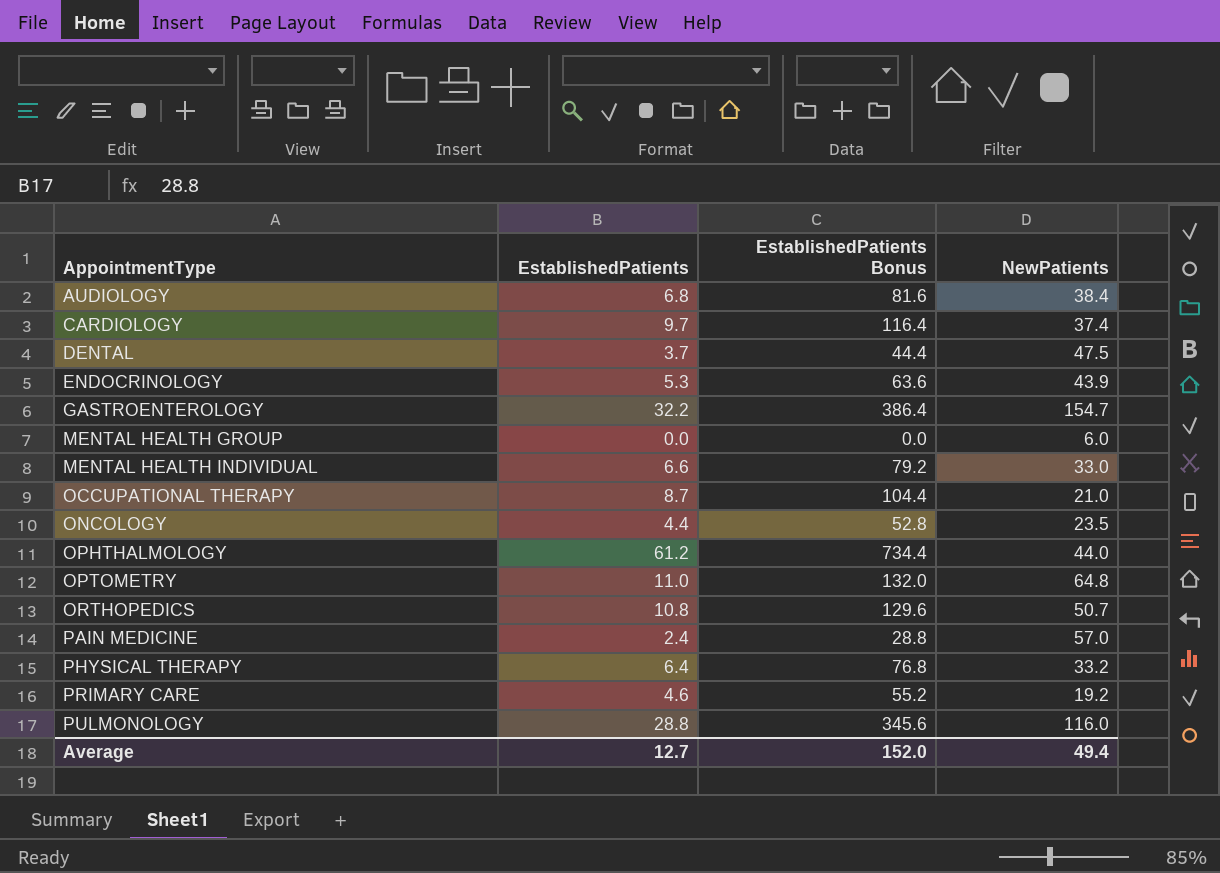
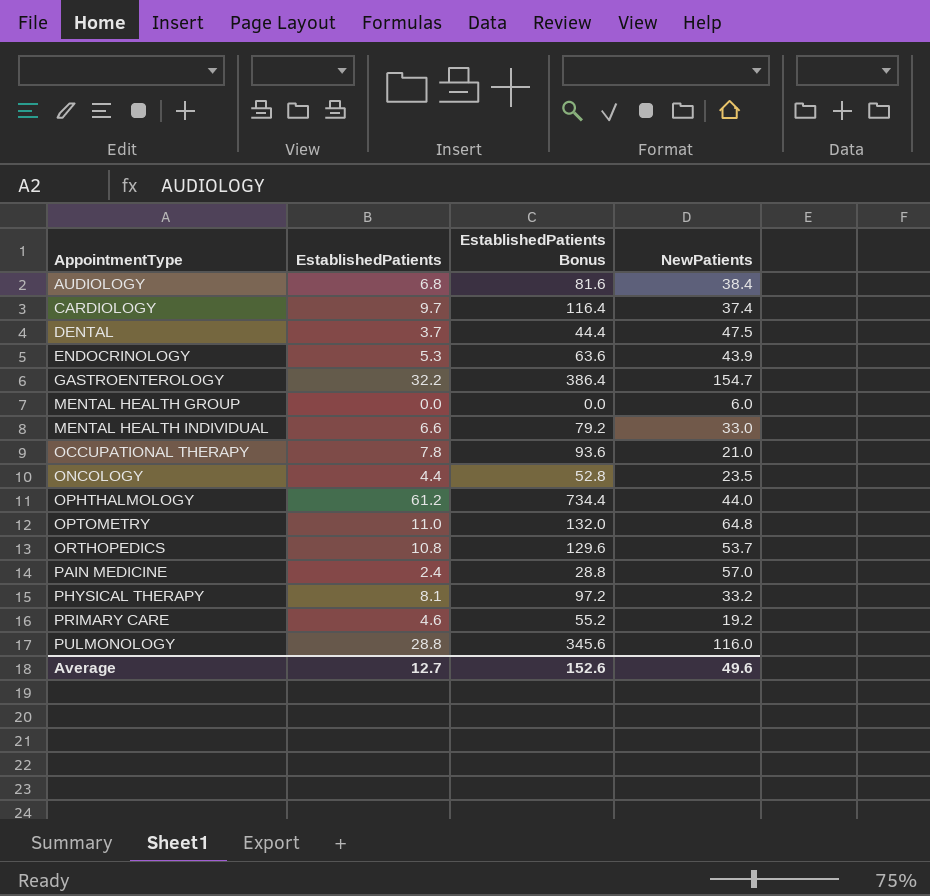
OCCUPATIONAL THERAPY | EstablishedPatients: 8.7 -> 7.8
OCCUPATIONAL THERAPY | EstablishedPatients Bonus: 104.4 -> 93.6
ORTHOPEDICS | NewPatients: 50.7 -> 53.7
PHYSICAL THERAPY | EstablishedPatients: 6.4 -> 8.1
PHYSICAL THERAPY | EstablishedPatients Bonus: 76.8 -> 97.2
Average | EstablishedPatients Bonus: 152.0 -> 152.6
Average | NewPatients: 49.4 -> 49.6

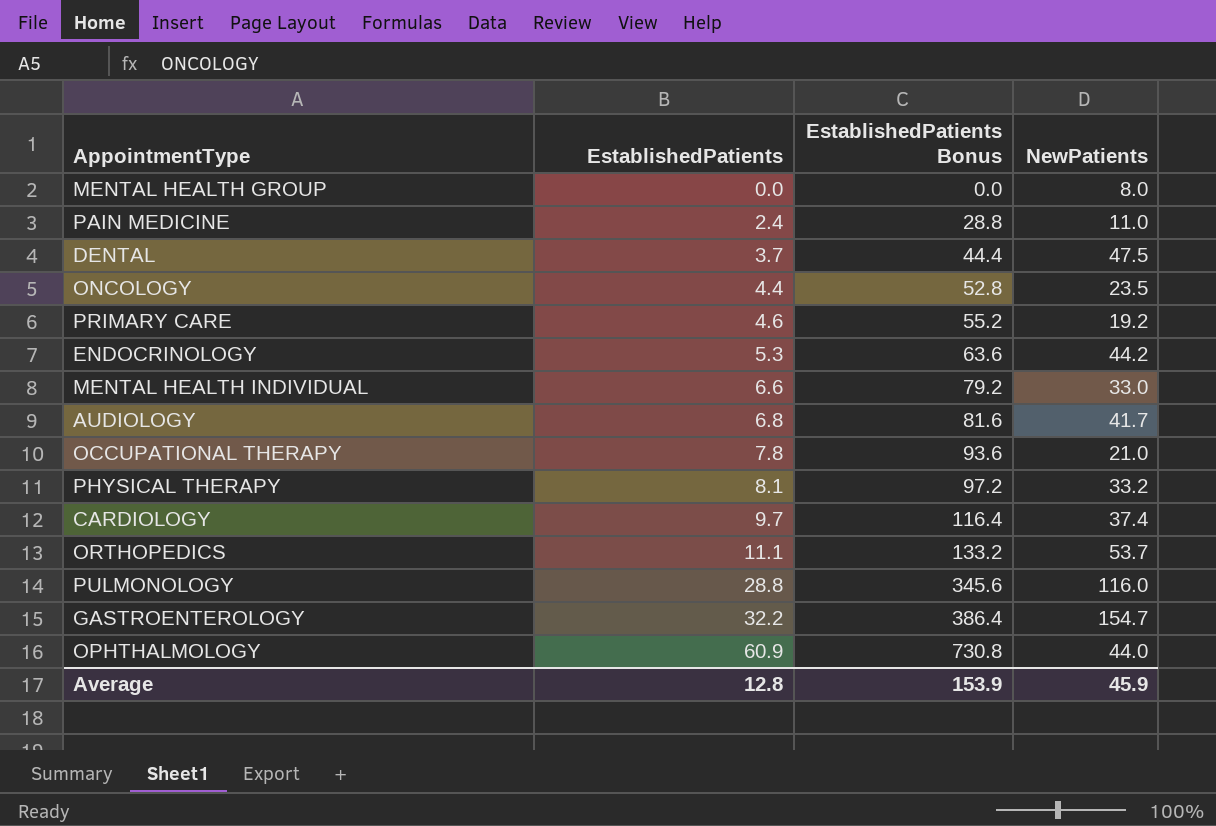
row order: AppointmentType ascending -> EstablishedPatients ascending
row OPTOMETRY: 11.0 | 132.0 | 64.8 -> none
MENTAL HEALTH GROUP | NewPatients: 6.0 -> 8.0
PAIN MEDICINE | NewPatients: 57.0 -> 11.0
ENDOCRINOLOGY | NewPatients: 43.9 -> 44.2
AUDIOLOGY | NewPatients: 38.4 -> 41.7
ORTHOPEDICS | EstablishedPatients: 10.8 -> 11.1
ORTHOPEDICS | EstablishedPatients Bonus: 129.6 -> 133.2
OPHTHALMOLOGY | EstablishedPatients: 61.2 -> 60.9
OPHTHALMOLOGY | EstablishedPatients Bonus: 734.4 -> 730.8
Average | EstablishedPatients: 12.7 -> 12.8
Average | EstablishedPatients Bonus: 152.6 -> 153.9
Average | NewPatients: 49.6 -> 45.9

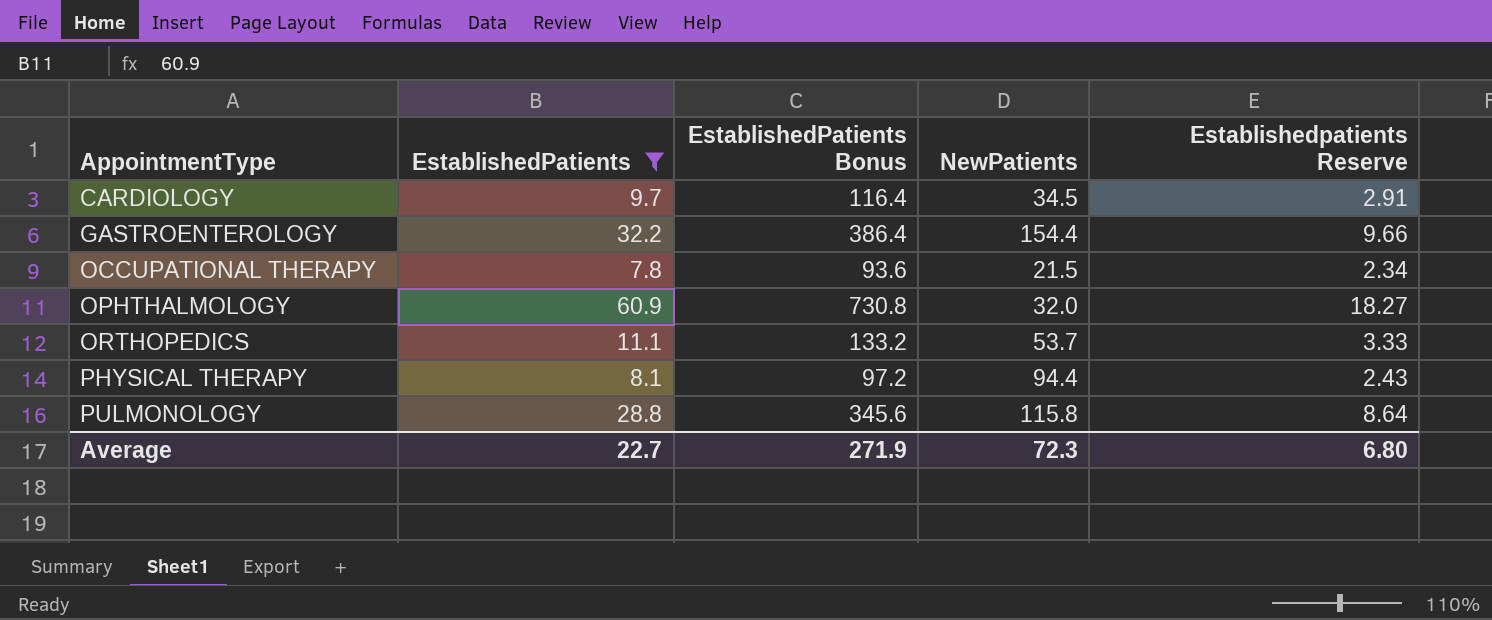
filter: none -> EstablishedPatients >= 7.8
row order: EstablishedPatients ascending -> AppointmentType ascending
column Establishedpatients Reserve | formula: none -> [EstablishedPatients] * 0.3
CARDIOLOGY | NewPatients: 37.4 -> 34.5
GASTROENTEROLOGY | NewPatients: 154.7 -> 154.4
OCCUPATIONAL THERAPY | NewPatients: 21.0 -> 21.5
OPHTHALMOLOGY | NewPatients: 44.0 -> 32.0
PHYSICAL THERAPY | NewPatients: 33.2 -> 94.4
PULMONOLOGY | NewPatients: 116.0 -> 115.8
Average | EstablishedPatients: 12.8 -> 22.7
Average | EstablishedPatients Bonus: 153.9 -> 271.9
Average | NewPatients: 45.9 -> 72.3

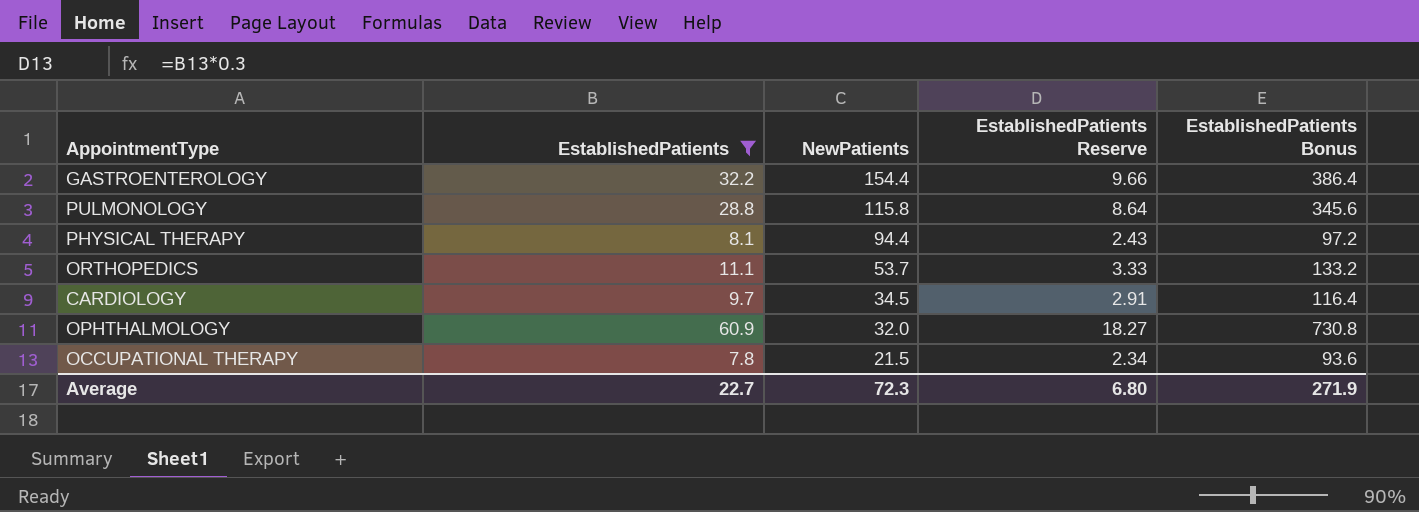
row order: AppointmentType ascending -> NewPatients descending
column name: Establishedpatients Reserve -> EstablishedPatients Reserve
column EstablishedPatients Bonus | position: 3 -> 5

